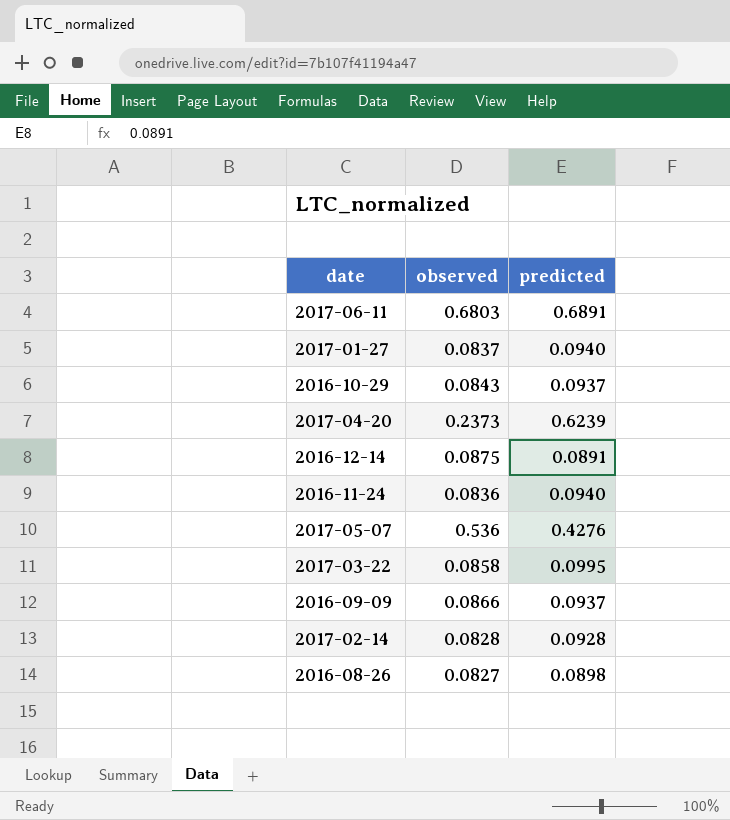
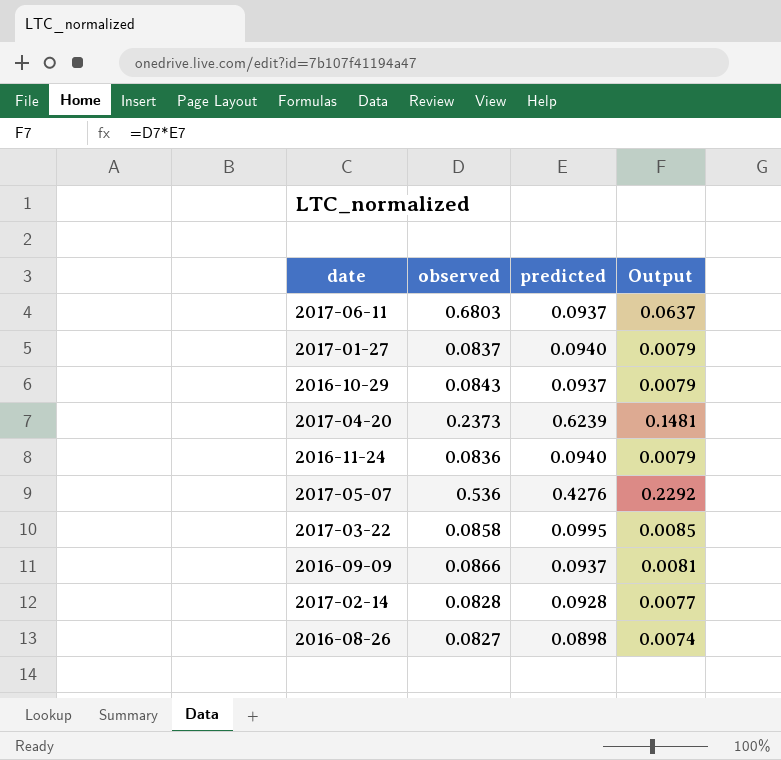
column Output | formula: none -> [observed] * [predicted]
row 2016-12-14: 0.0875 | 0.0891 -> none
2017-06-11 | predicted: 0.6891 -> 0.0937

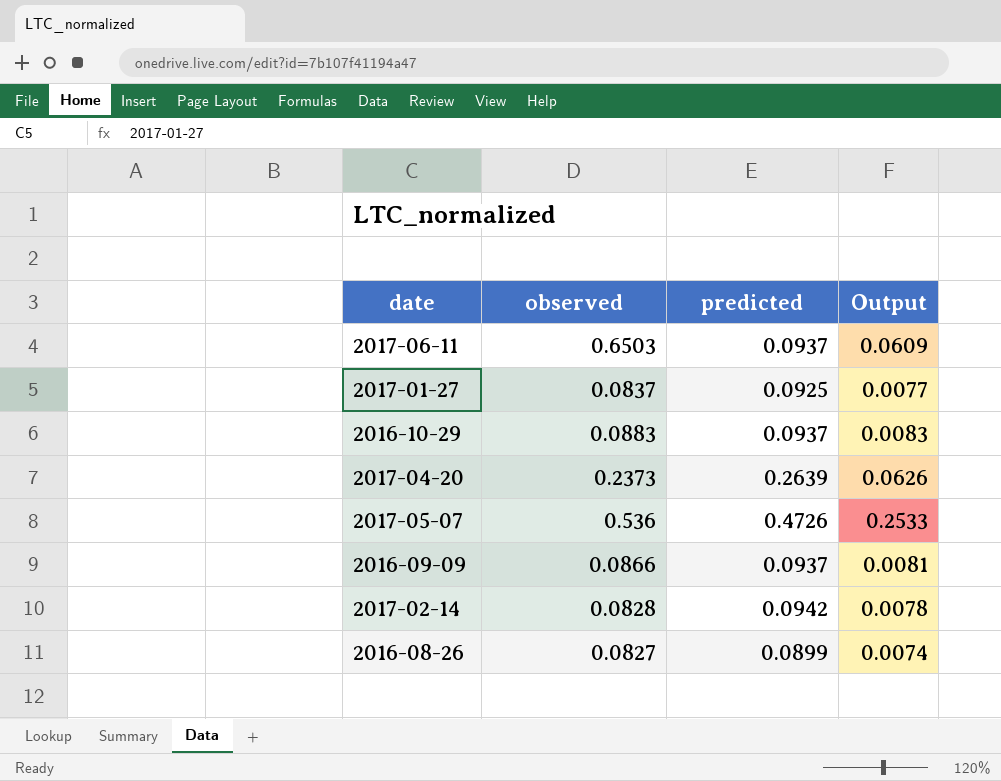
row 2016-11-24: 0.0836 | 0.0940 | 0.0079 -> none
row 2017-03-22: 0.0858 | 0.0995 | 0.0085 -> none
2017-06-11 | observed: 0.6803 -> 0.6503
2017-06-11 | Output: 0.0637 -> 0.0609
2017-01-27 | predicted: 0.0940 -> 0.0925
2017-01-27 | Output: 0.0079 -> 0.0077
2016-10-29 | observed: 0.0843 -> 0.0883
2016-10-29 | Output: 0.0079 -> 0.0083
2017-04-20 | predicted: 0.6239 -> 0.2639
2017-04-20 | Output: 0.1481 -> 0.0626
2017-05-07 | predicted: 0.4276 -> 0.4726
2017-05-07 | Output: 0.2292 -> 0.2533
2017-02-14 | predicted: 0.0928 -> 0.0942
2017-02-14 | Output: 0.0077 -> 0.0078
2016-08-26 | predicted: 0.0898 -> 0.0899

